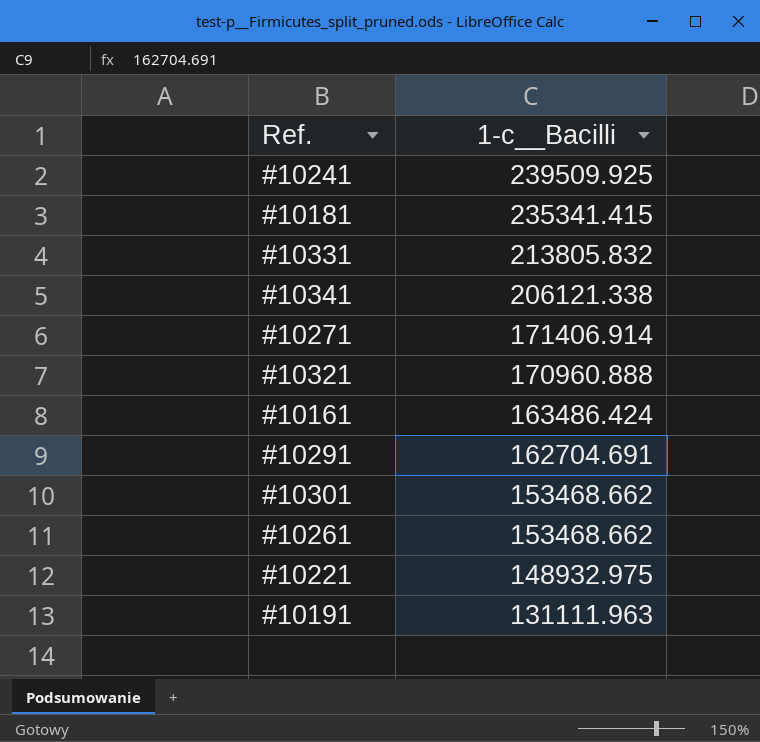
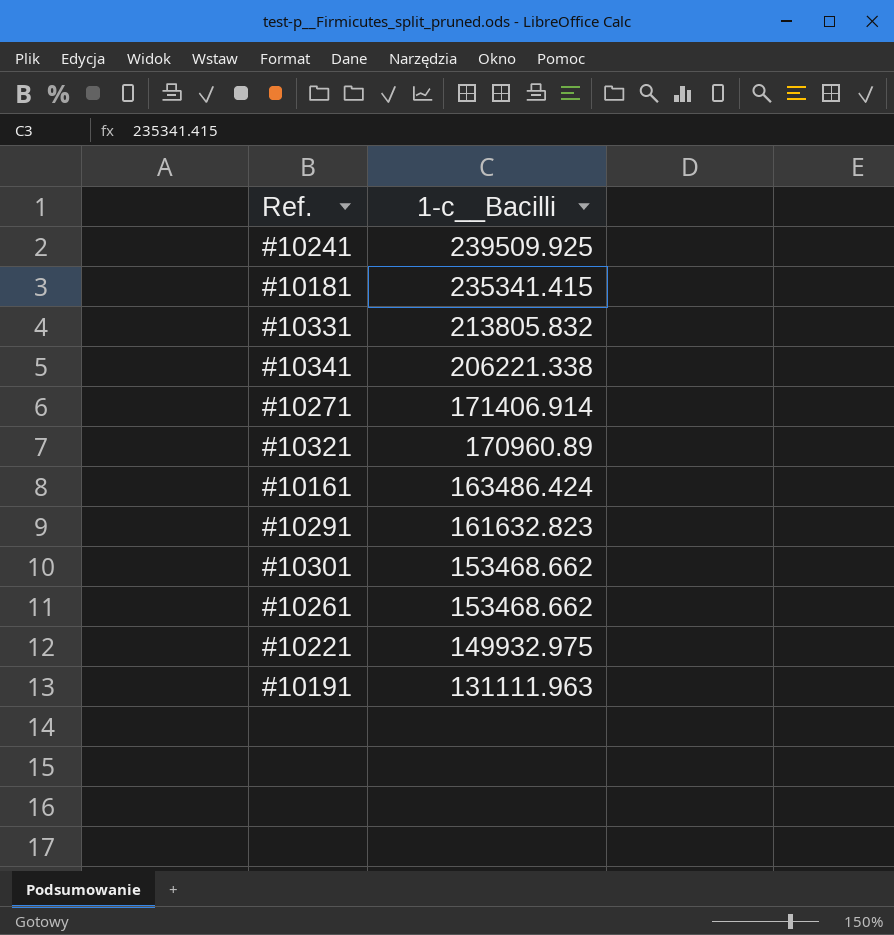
#10341 | 1-c__Bacilli: 206121.338 -> 206221.338
#10321 | 1-c__Bacilli: 170960.888 -> 170960.89
#10291 | 1-c__Bacilli: 162704.691 -> 161632.823
#10221 | 1-c__Bacilli: 148932.975 -> 149932.975

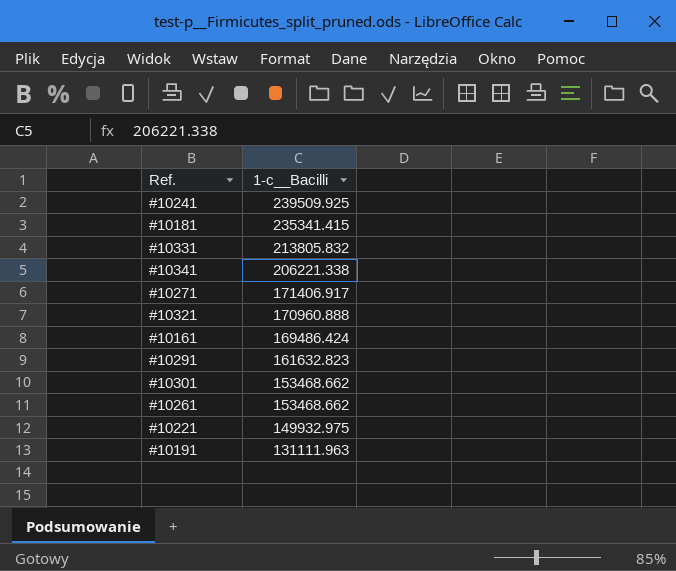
#10271 | 1-c__Bacilli: 171406.914 -> 171406.917
#10321 | 1-c__Bacilli: 170960.89 -> 170960.888
#10161 | 1-c__Bacilli: 163486.424 -> 169486.424

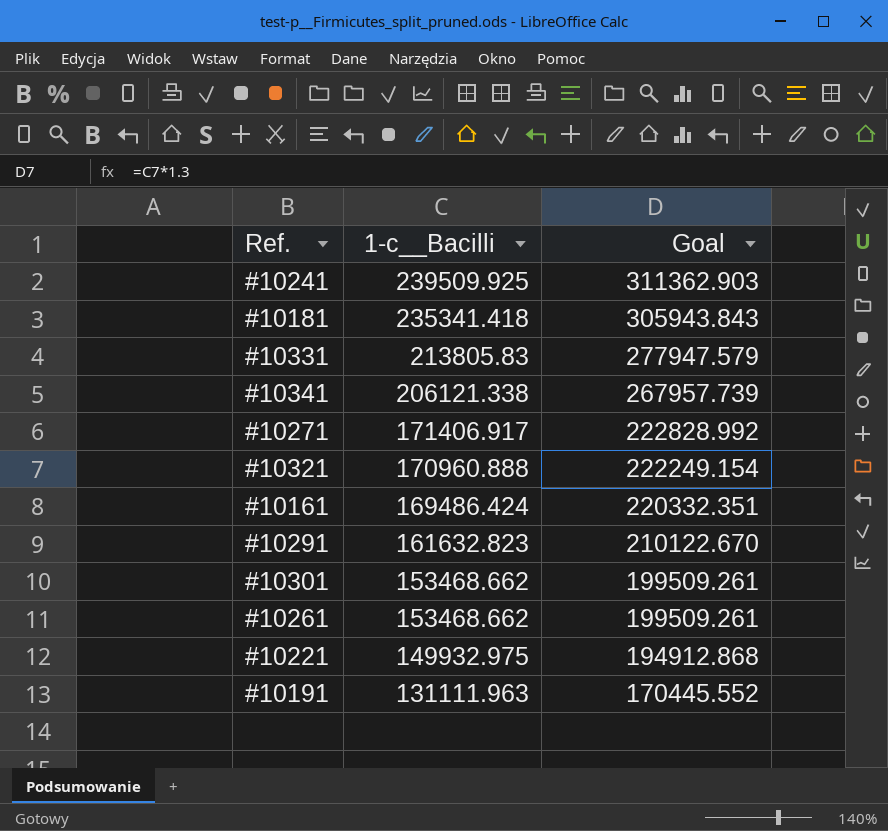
column Goal | formula: none -> [1-c__Bacilli] * 1.3
#10181 | 1-c__Bacilli: 235341.415 -> 235341.418
#10331 | 1-c__Bacilli: 213805.832 -> 213805.83
#10341 | 1-c__Bacilli: 206221.338 -> 206121.338

